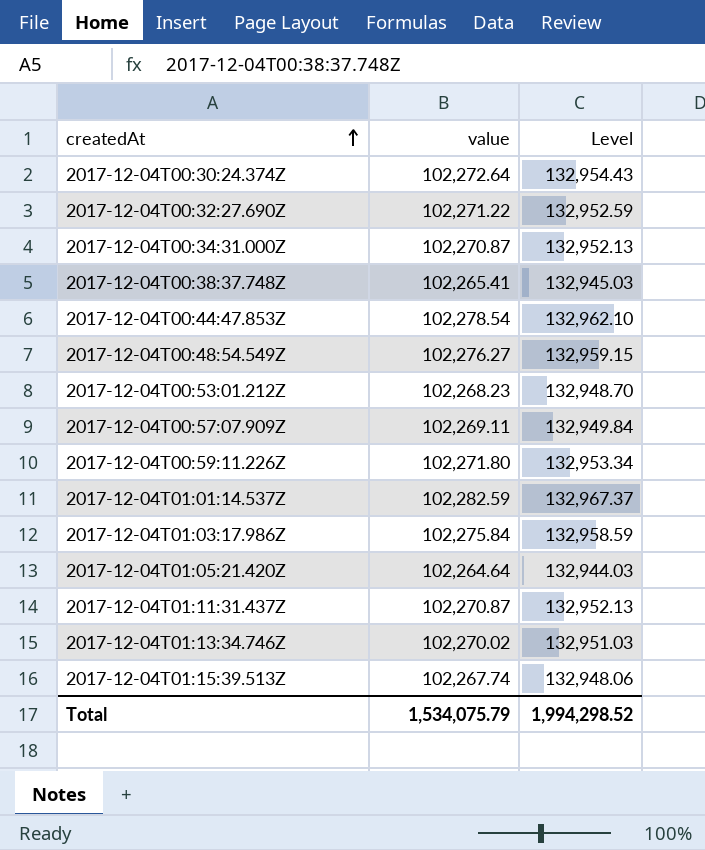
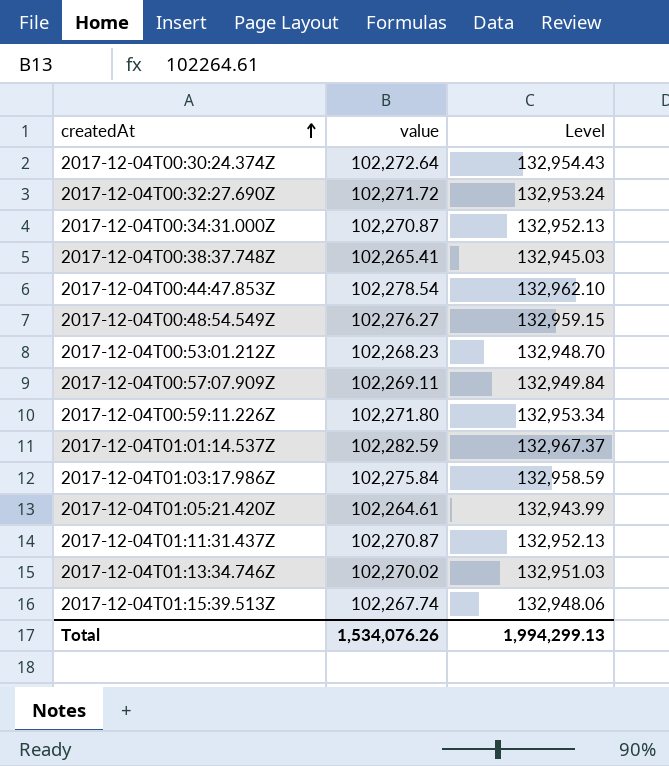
2017-12-04T00:32:27.690Z | value: 102,271.22 -> 102,271.72
2017-12-04T00:32:27.690Z | Level: 132,952.59 -> 132,953.24
2017-12-04T01:05:21.420Z | value: 102,264.64 -> 102,264.61
2017-12-04T01:05:21.420Z | Level: 132,944.03 -> 132,943.99
Total | value: 1,534,075.79 -> 1,534,076.26
Total | Level: 1,994,298.52 -> 1,994,299.13

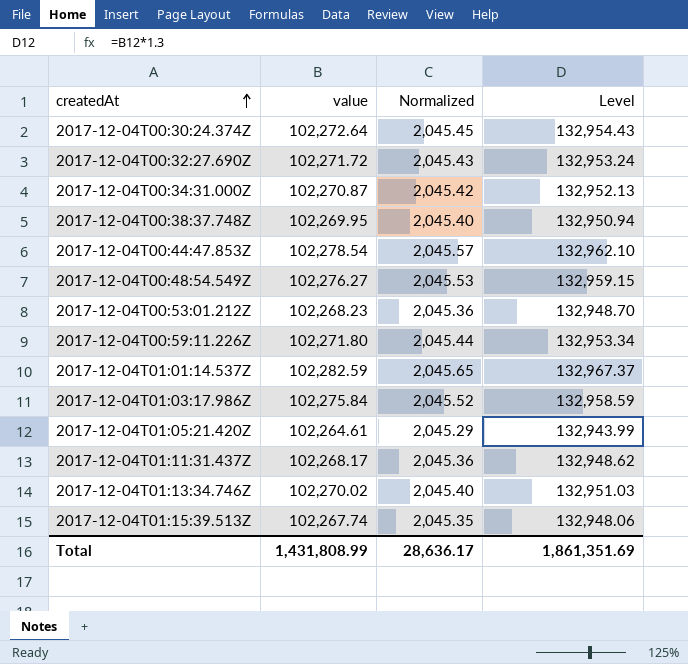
column Normalized | formula: none -> [value] * 0.02
row 2017-12-04T00:57:07.909Z: 102,269.11 | 132,949.84 -> none
2017-12-04T00:38:37.748Z | value: 102,265.41 -> 102,269.95
2017-12-04T00:38:37.748Z | Level: 132,945.03 -> 132,950.94
2017-12-04T01:11:31.437Z | value: 102,270.87 -> 102,268.17
2017-12-04T01:11:31.437Z | Level: 132,952.13 -> 132,948.62
Total | value: 1,534,076.26 -> 1,431,808.99
Total | Level: 1,994,299.13 -> 1,861,351.69

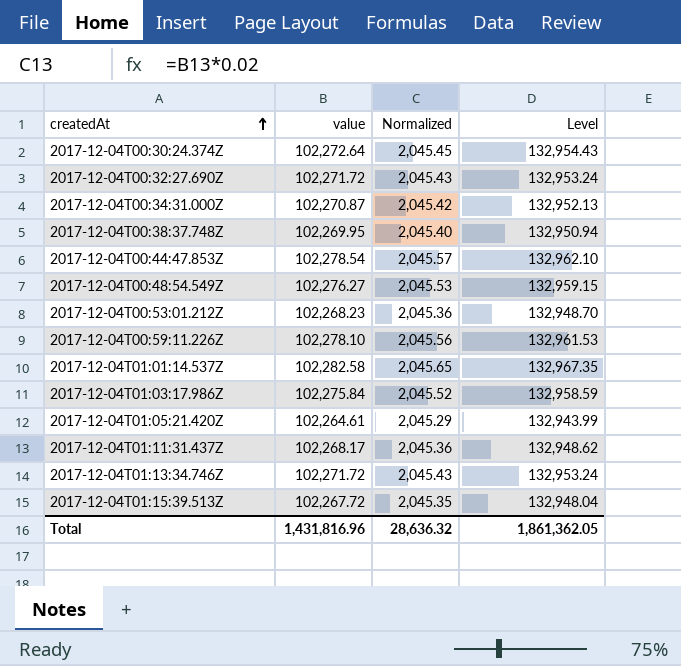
2017-12-04T00:59:11.226Z | value: 102,271.80 -> 102,278.10
2017-12-04T00:59:11.226Z | Normalized: 2,045.44 -> 2,045.56
2017-12-04T00:59:11.226Z | Level: 132,953.34 -> 132,961.53
2017-12-04T01:01:14.537Z | value: 102,282.59 -> 102,282.58
2017-12-04T01:01:14.537Z | Level: 132,967.37 -> 132,967.35
2017-12-04T01:13:34.746Z | value: 102,270.02 -> 102,271.72
2017-12-04T01:13:34.746Z | Normalized: 2,045.40 -> 2,045.43
2017-12-04T01:13:34.746Z | Level: 132,951.03 -> 132,953.24
2017-12-04T01:15:39.513Z | value: 102,267.74 -> 102,267.72
2017-12-04T01:15:39.513Z | Level: 132,948.06 -> 132,948.04
Total | value: 1,431,808.99 -> 1,431,816.96
Total | Normalized: 28,636.17 -> 28,636.32
Total | Level: 1,861,351.69 -> 1,861,362.05

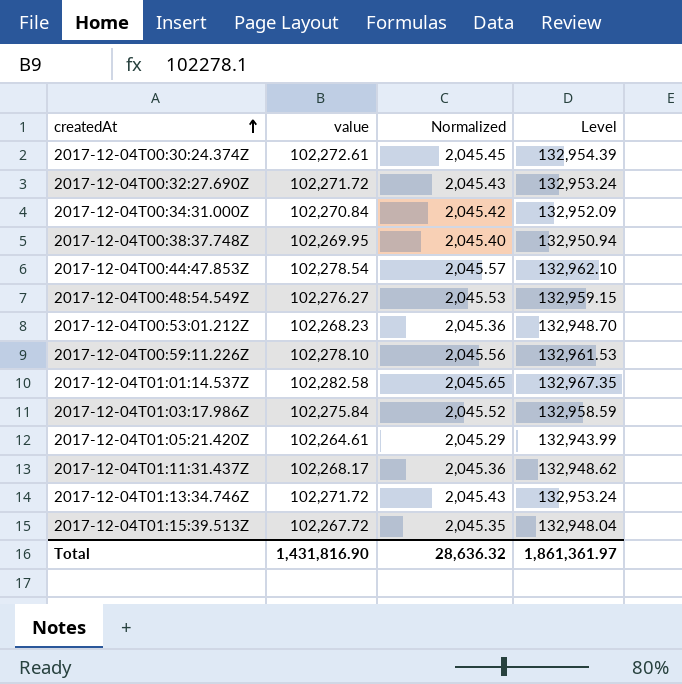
2017-12-04T00:30:24.374Z | value: 102,272.64 -> 102,272.61
2017-12-04T00:30:24.374Z | Level: 132,954.43 -> 132,954.39
2017-12-04T00:34:31.000Z | value: 102,270.87 -> 102,270.84
2017-12-04T00:34:31.000Z | Level: 132,952.13 -> 132,952.09
Total | value: 1,431,816.96 -> 1,431,816.90
Total | Level: 1,861,362.05 -> 1,861,361.97

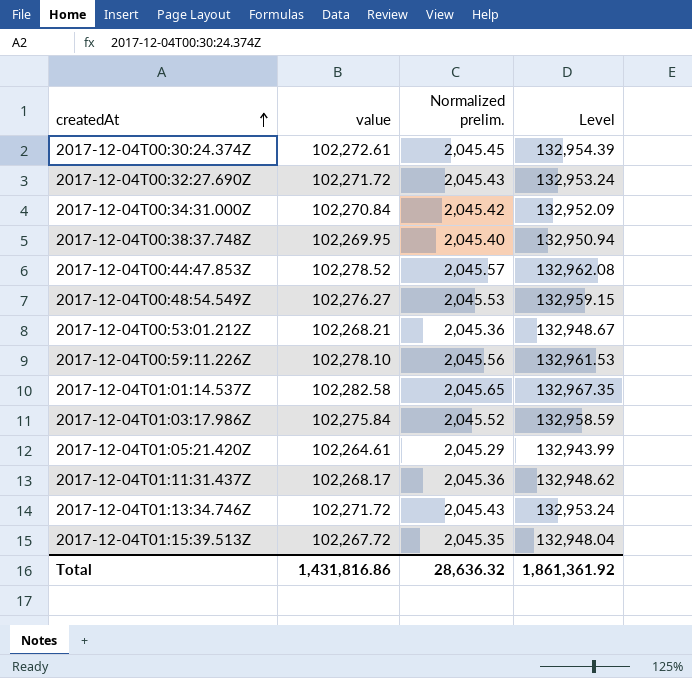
column name: Normalized -> Normalized prelim.
2017-12-04T00:44:47.853Z | value: 102,278.54 -> 102,278.52
2017-12-04T00:44:47.853Z | Level: 132,962.10 -> 132,962.08
2017-12-04T00:53:01.212Z | value: 102,268.23 -> 102,268.21
2017-12-04T00:53:01.212Z | Level: 132,948.70 -> 132,948.67
Total | value: 1,431,816.90 -> 1,431,816.86
Total | Level: 1,861,361.97 -> 1,861,361.92

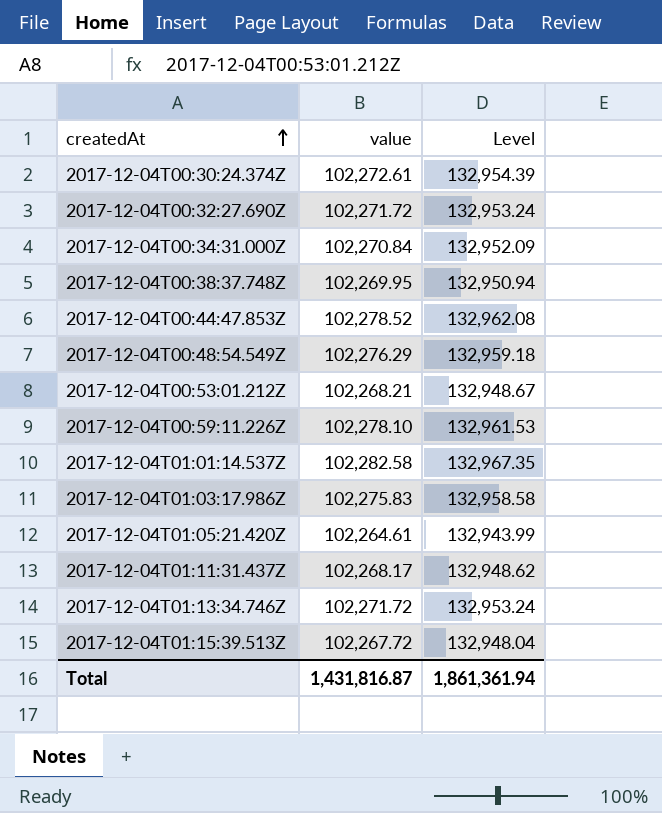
column Normalized prelim. | formula: [value] * 0.02 -> none
2017-12-04T00:48:54.549Z | value: 102,276.27 -> 102,276.29
2017-12-04T00:48:54.549Z | Level: 132,959.15 -> 132,959.18
2017-12-04T01:03:17.986Z | value: 102,275.84 -> 102,275.83
2017-12-04T01:03:17.986Z | Level: 132,958.59 -> 132,958.58
Total | value: 1,431,816.86 -> 1,431,816.87
Total | Level: 1,861,361.92 -> 1,861,361.94

